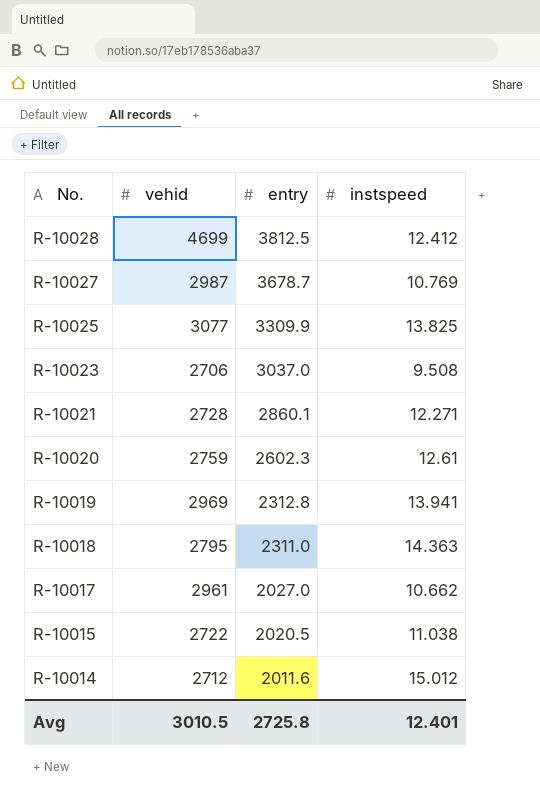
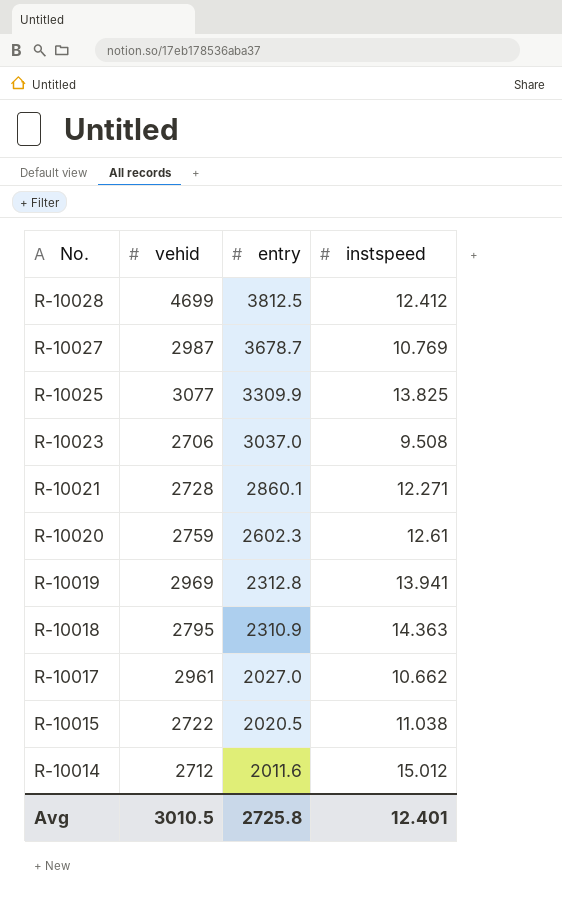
R-10018 | entry: 2311.0 -> 2310.9

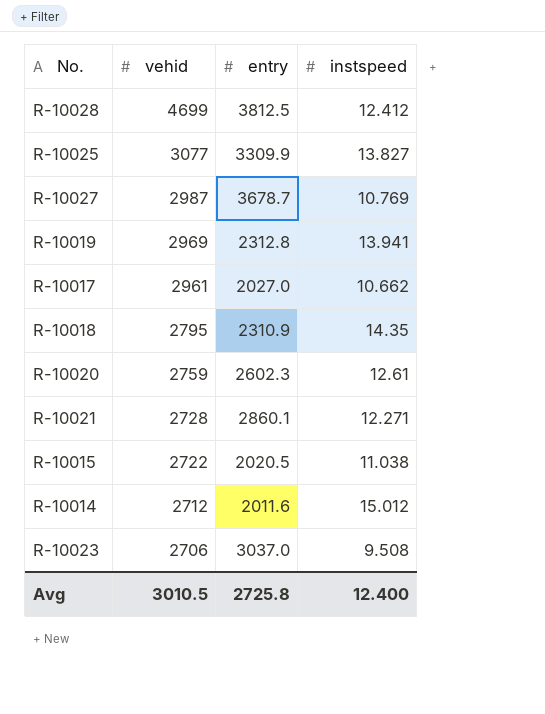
row order: No. descending -> vehid descending
R-10025 | instspeed: 13.825 -> 13.827
R-10018 | instspeed: 14.363 -> 14.35
Avg | instspeed: 12.401 -> 12.400

